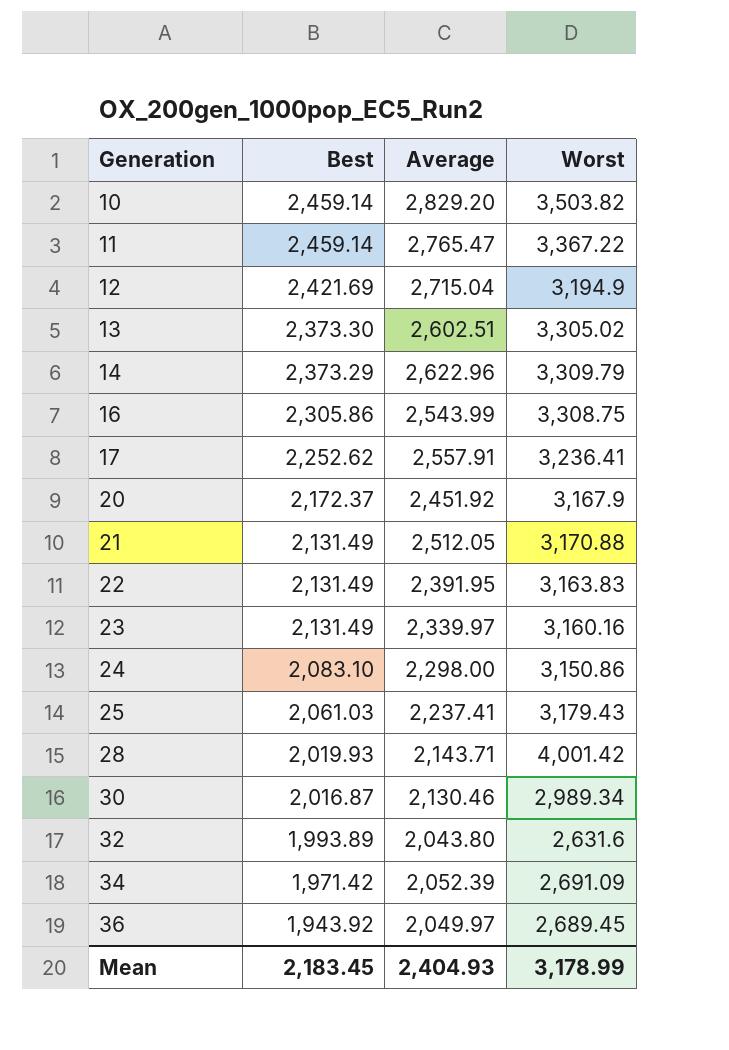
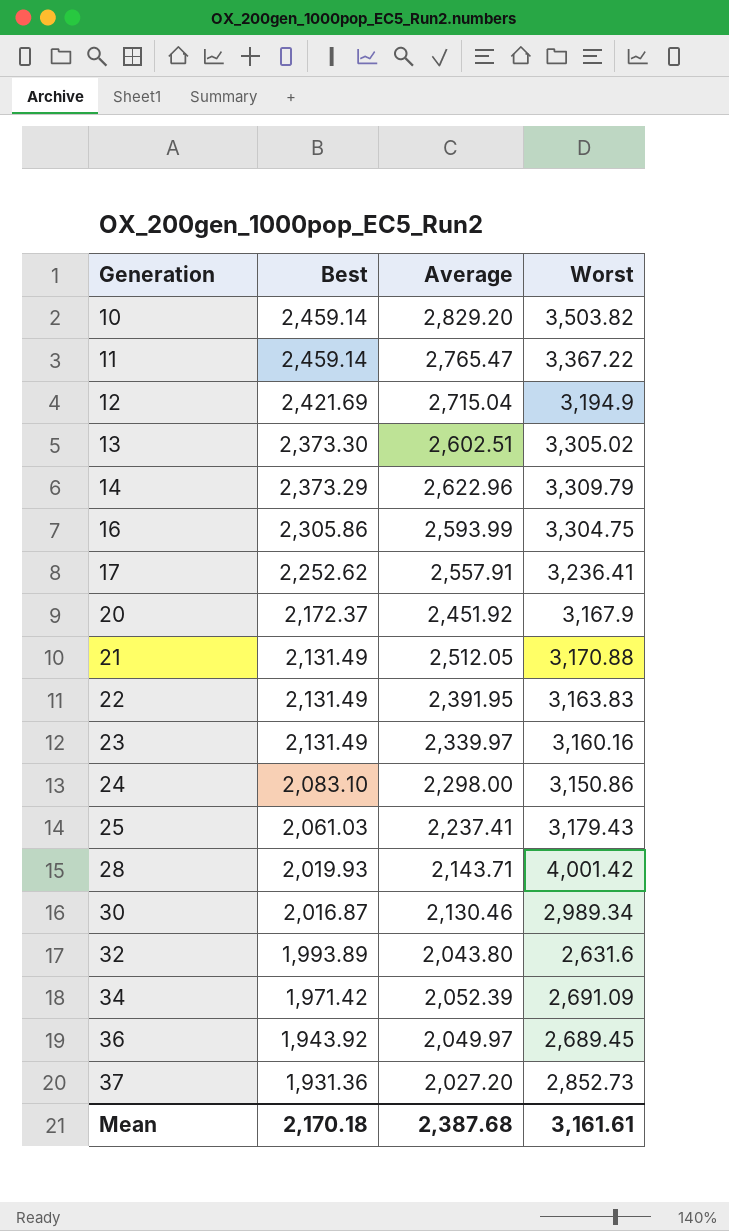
16 | Average: 2,543.99 -> 2,593.99
16 | Worst: 3,308.75 -> 3,304.75
row 37: none -> 1,931.36 | 2,027.20 | 2,852.73
Mean | Best: 2,183.45 -> 2,170.18
Mean | Average: 2,404.93 -> 2,387.68
Mean | Worst: 3,178.99 -> 3,161.61

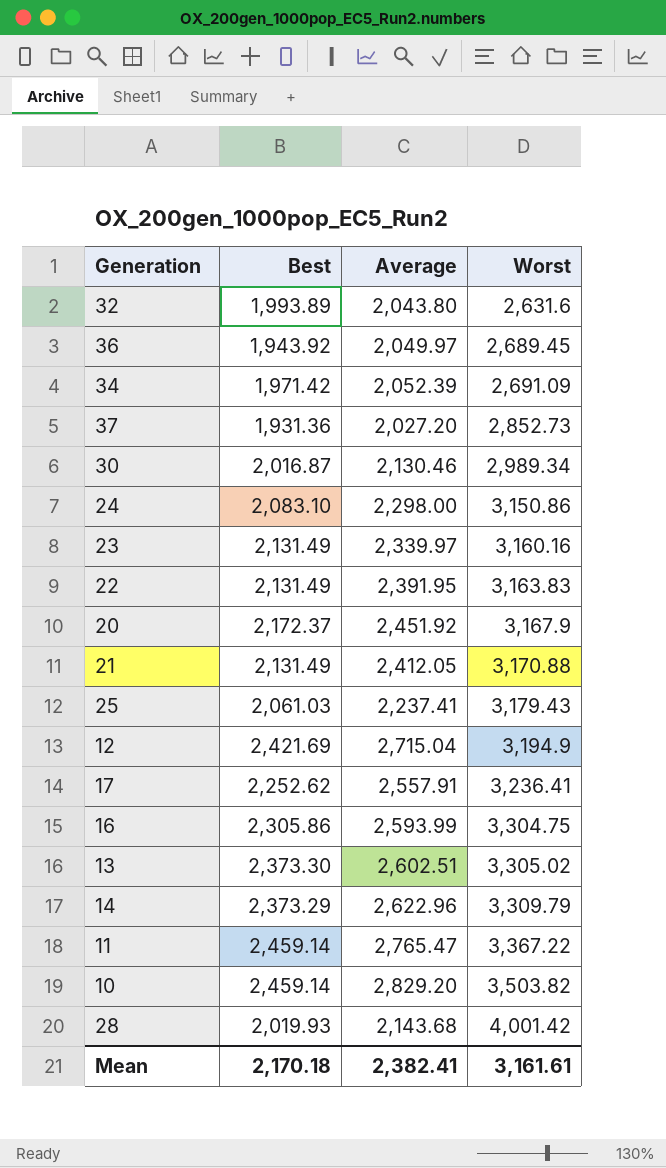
row order: Generation ascending -> Worst ascending
21 | Average: 2,512.05 -> 2,412.05
28 | Average: 2,143.71 -> 2,143.68
Mean | Average: 2,387.68 -> 2,382.41

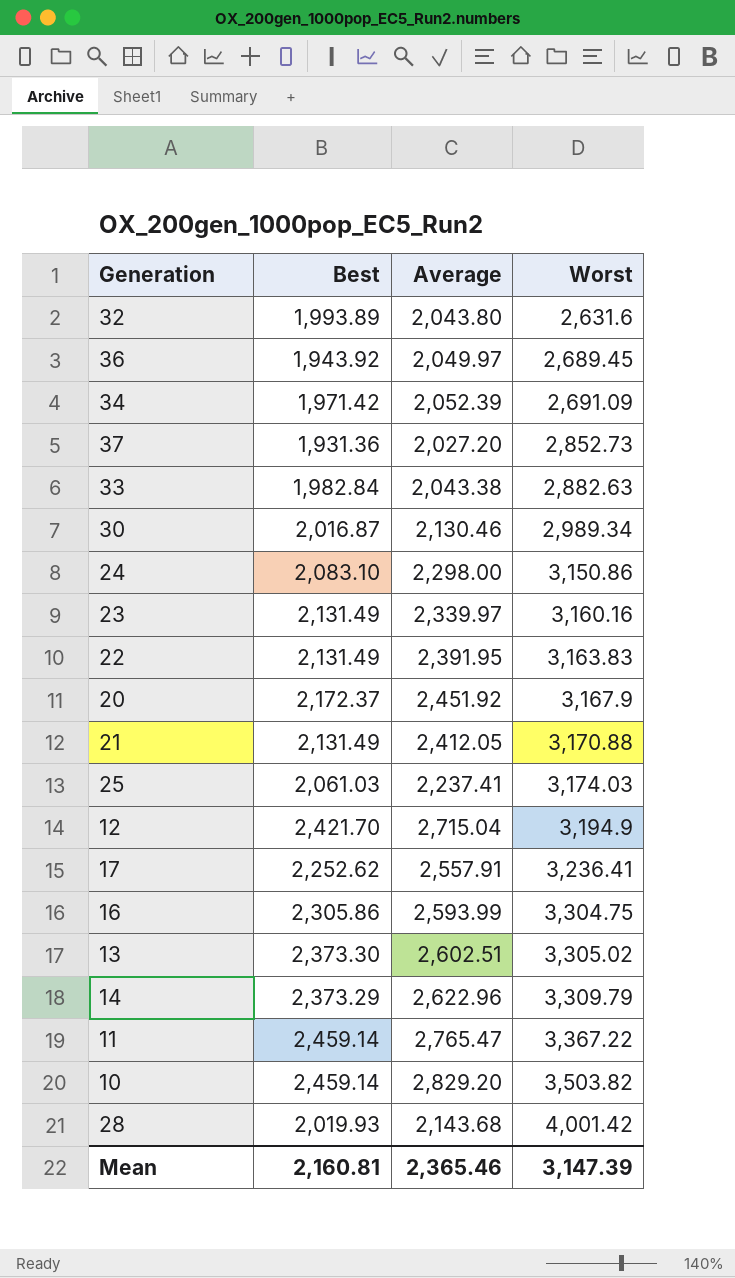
row 33: none -> 1,982.84 | 2,043.38 | 2,882.63
25 | Worst: 3,179.43 -> 3,174.03
12 | Best: 2,421.69 -> 2,421.70
Mean | Best: 2,170.18 -> 2,160.81
Mean | Average: 2,382.41 -> 2,365.46
Mean | Worst: 3,161.61 -> 3,147.39

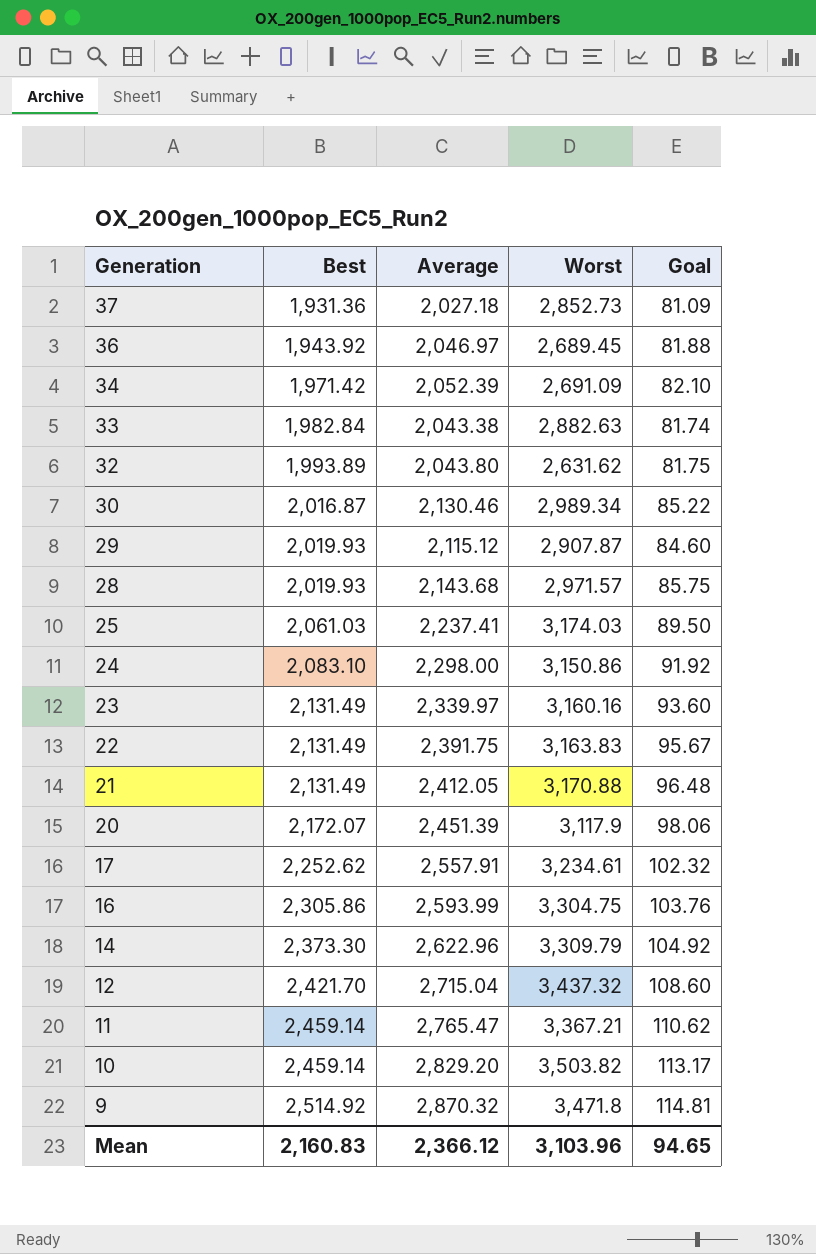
row order: Worst ascending -> Generation descending
column Goal | formula: none -> [Average] * 0.04
row 13: 2,373.30 | 2,602.51 | 3,305.02 -> none
37 | Average: 2,027.20 -> 2,027.18
36 | Average: 2,049.97 -> 2,046.97
32 | Worst: 2,631.6 -> 2,631.62
row 29: none -> 2,019.93 | 2,115.12 | 2,907.87 | 84.60
28 | Worst: 4,001.42 -> 2,971.57
22 | Average: 2,391.95 -> 2,391.75
20 | Best: 2,172.37 -> 2,172.07
20 | Average: 2,451.92 -> 2,451.39
20 | Worst: 3,167.9 -> 3,117.9
17 | Worst: 3,236.41 -> 3,234.61
14 | Best: 2,373.29 -> 2,373.30
12 | Worst: 3,194.9 -> 3,437.32
11 | Worst: 3,367.22 -> 3,367.21
row 9: none -> 2,514.92 | 2,870.32 | 3,471.8 | 114.81
Mean | Best: 2,160.81 -> 2,160.83
Mean | Average: 2,365.46 -> 2,366.12
Mean | Worst: 3,147.39 -> 3,103.96

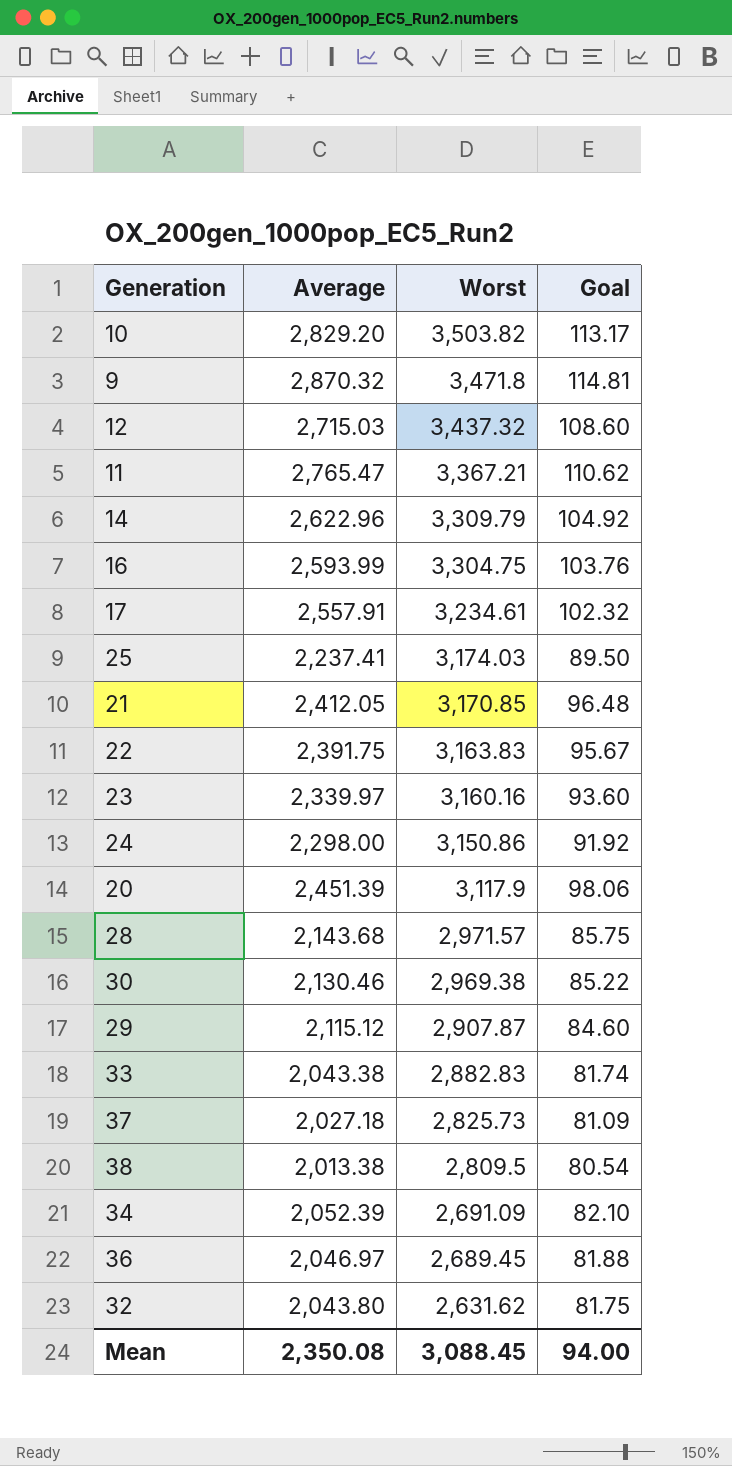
row order: Generation descending -> Worst descending
column Best | position: 2 -> none
12 | Average: 2,715.04 -> 2,715.03
21 | Worst: 3,170.88 -> 3,170.85
30 | Worst: 2,989.34 -> 2,969.38
33 | Worst: 2,882.63 -> 2,882.83
37 | Worst: 2,852.73 -> 2,825.73
row 38: none -> 2,013.38 | 2,809.5 | 80.54
Mean | Average: 2,366.12 -> 2,350.08
Mean | Worst: 3,103.96 -> 3,088.45
Mean | Goal: 94.65 -> 94.00

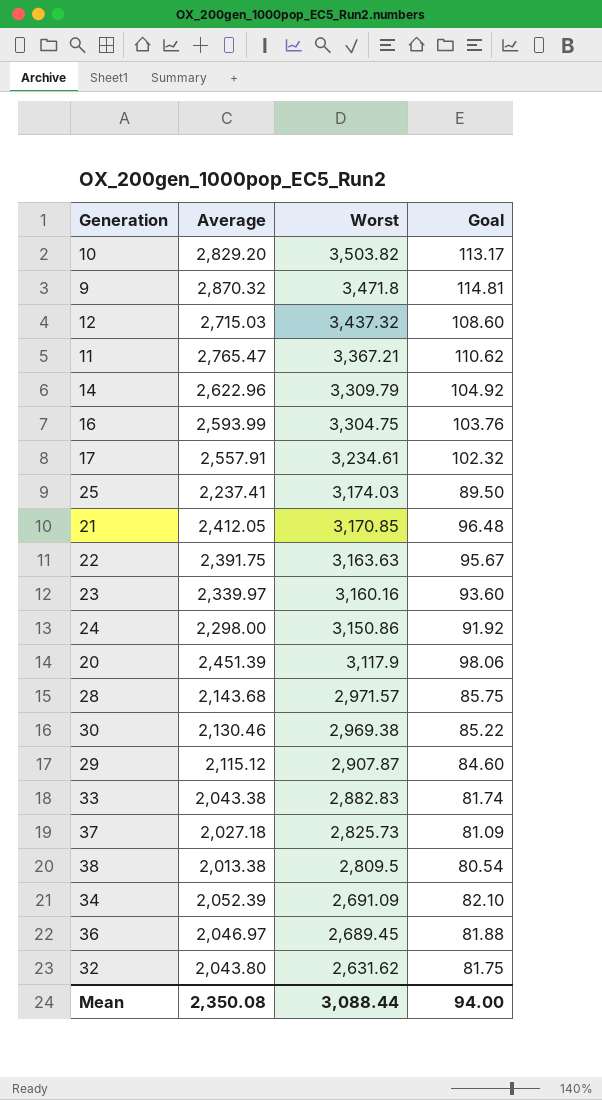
22 | Worst: 3,163.83 -> 3,163.63
Mean | Worst: 3,088.45 -> 3,088.44

